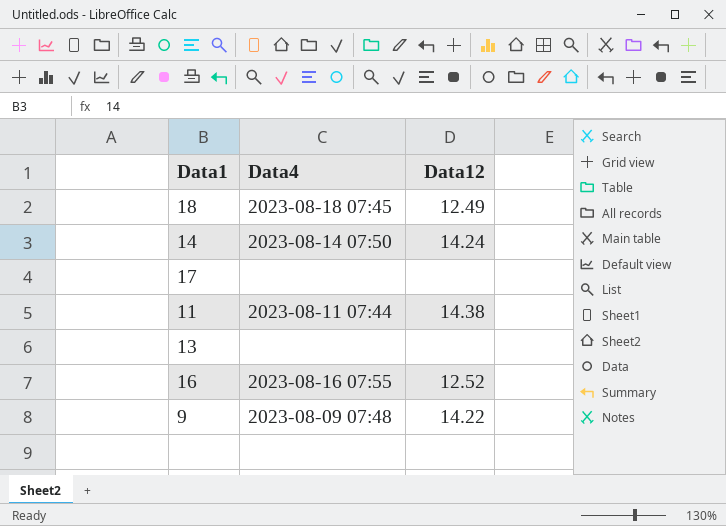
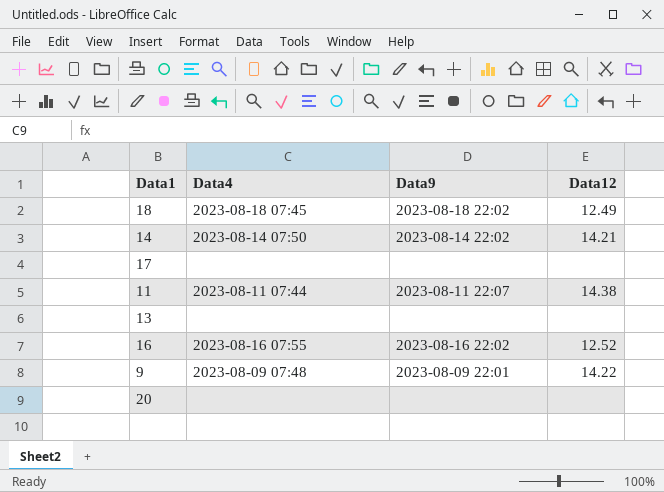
column Data9 | position: none -> 3
14 | Data12: 14.24 -> 14.21
row 20: none -> none | none | none

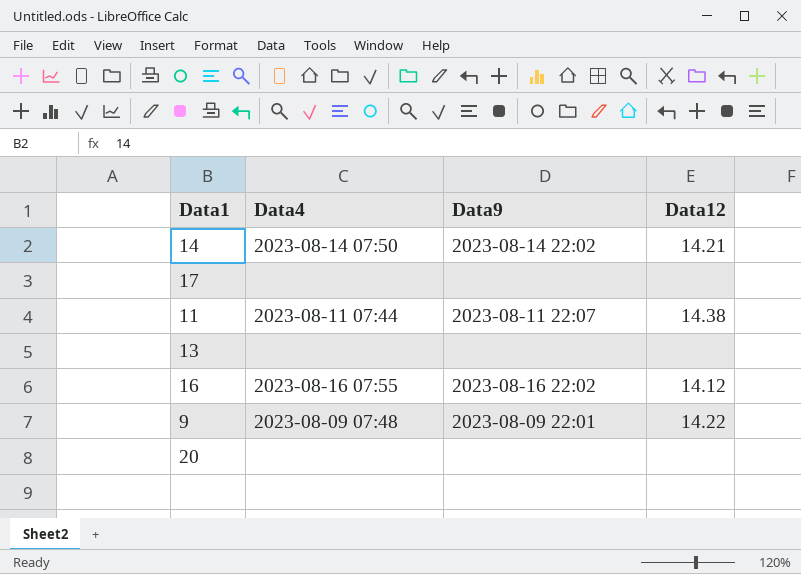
row 18: 2023-08-18 07:45 | 2023-08-18 22:02 | 12.49 -> none
16 | Data12: 12.52 -> 14.12

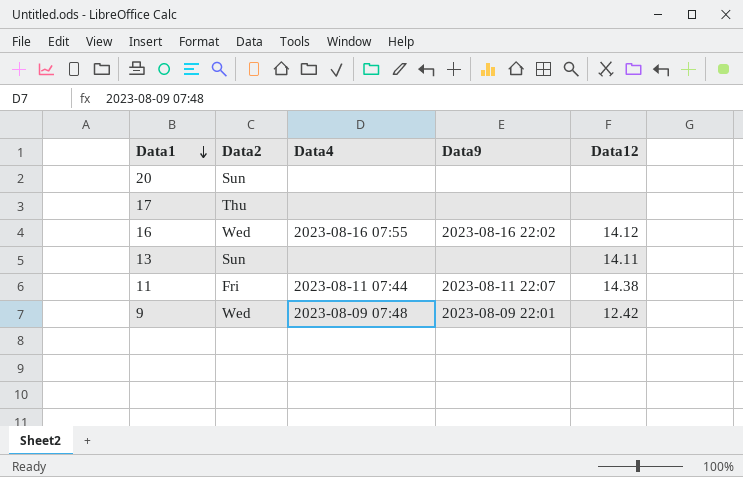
row order: none -> Data1 descending
column Data2 | position: none -> 2
row 14: 2023-08-14 07:50 | 2023-08-14 22:02 | 14.21 -> none
13 | Data12: none -> 14.11
9 | Data12: 14.22 -> 12.42

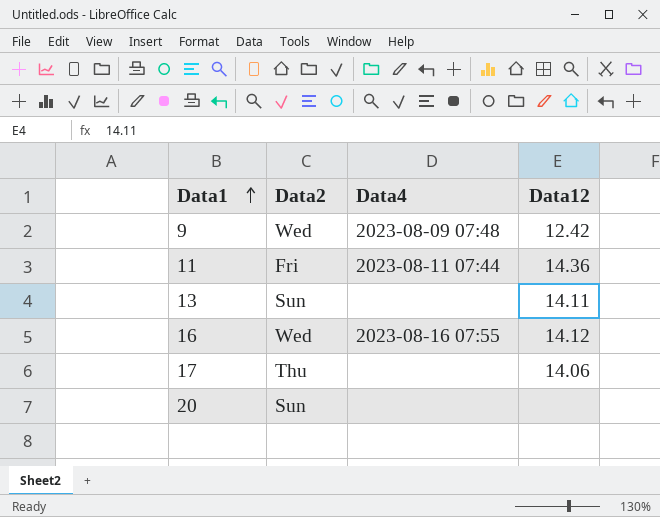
row order: Data1 descending -> Data1 ascending
column Data9 | position: 4 -> none
11 | Data12: 14.38 -> 14.36
17 | Data12: none -> 14.06

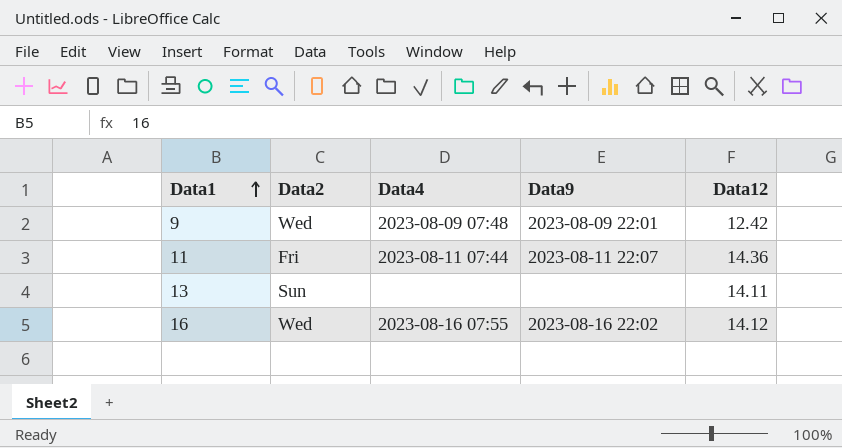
column Data9 | position: none -> 4
row 17: Thu | none | 14.06 -> none
row 20: Sun | none | none -> none

